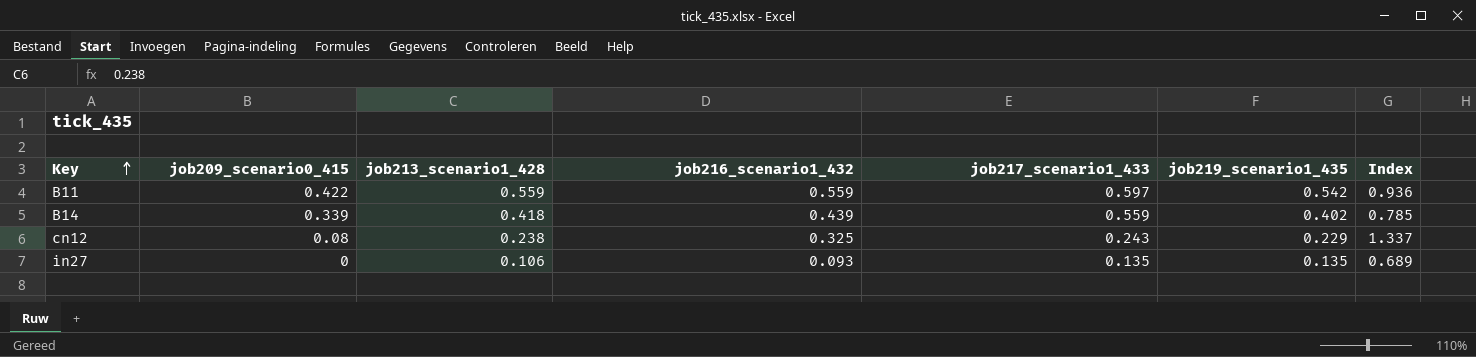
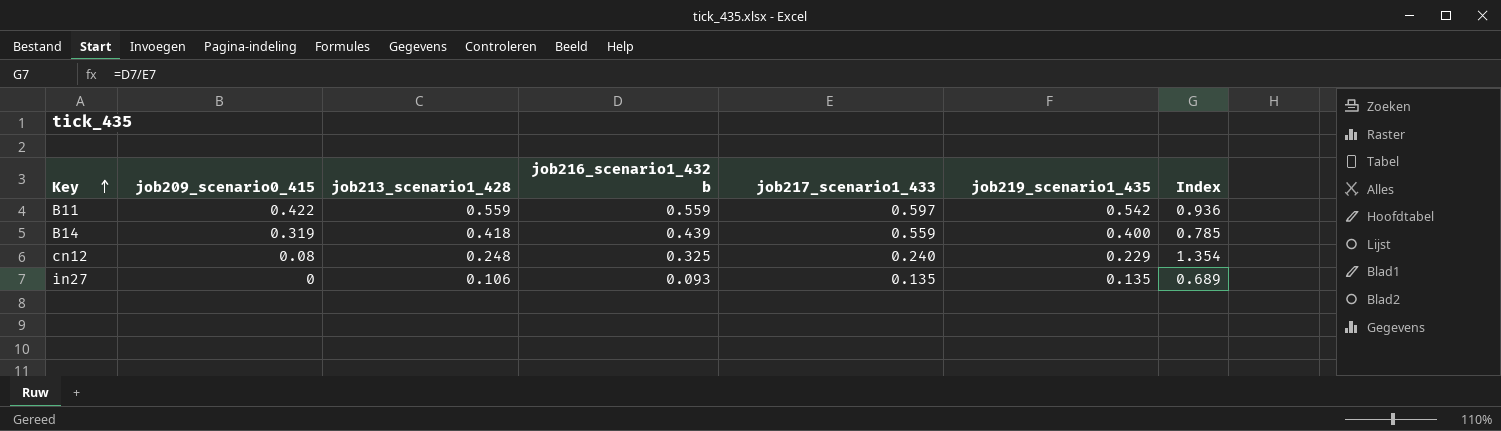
column name: job216_scenario1_432 -> job216_scenario1_432 b
B14 | job209_scenario0_415: 0.339 -> 0.319
B14 | job219_scenario1_435: 0.402 -> 0.400
cn12 | job213_scenario1_428: 0.238 -> 0.248
cn12 | job217_scenario1_433: 0.243 -> 0.240
cn12 | Index: 1.337 -> 1.354

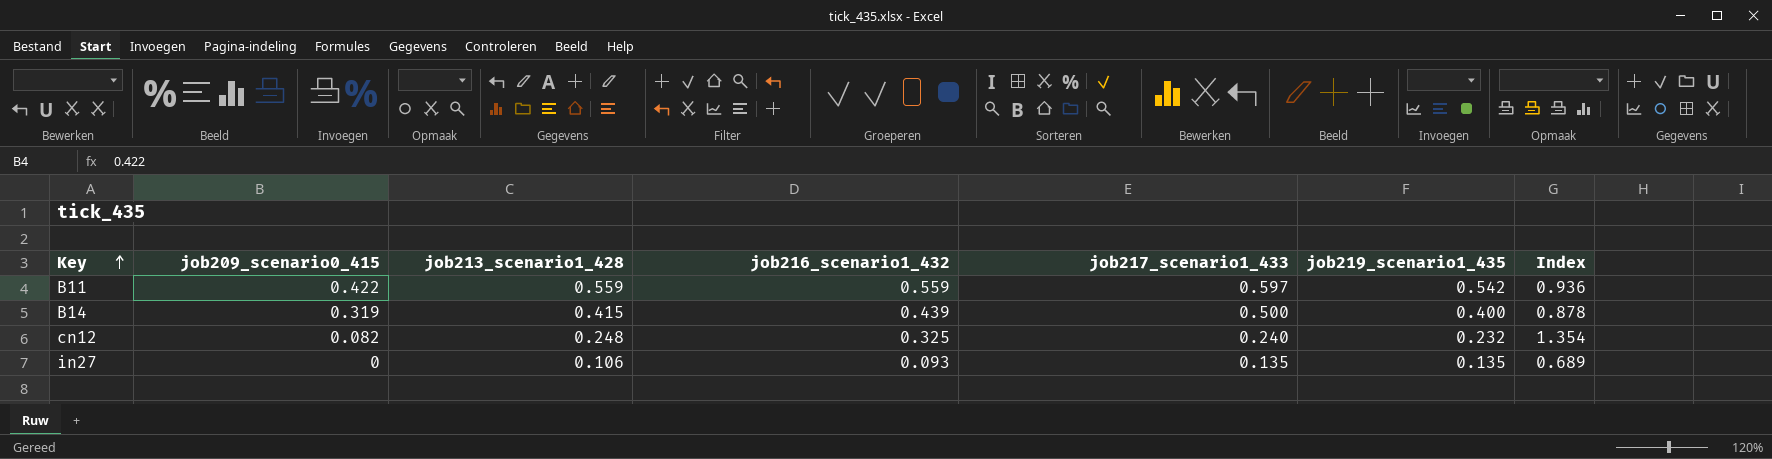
column name: job216_scenario1_432 b -> job216_scenario1_432
B14 | job213_scenario1_428: 0.418 -> 0.415
B14 | job217_scenario1_433: 0.559 -> 0.500
B14 | Index: 0.785 -> 0.878
cn12 | job209_scenario0_415: 0.08 -> 0.082
cn12 | job219_scenario1_435: 0.229 -> 0.232

